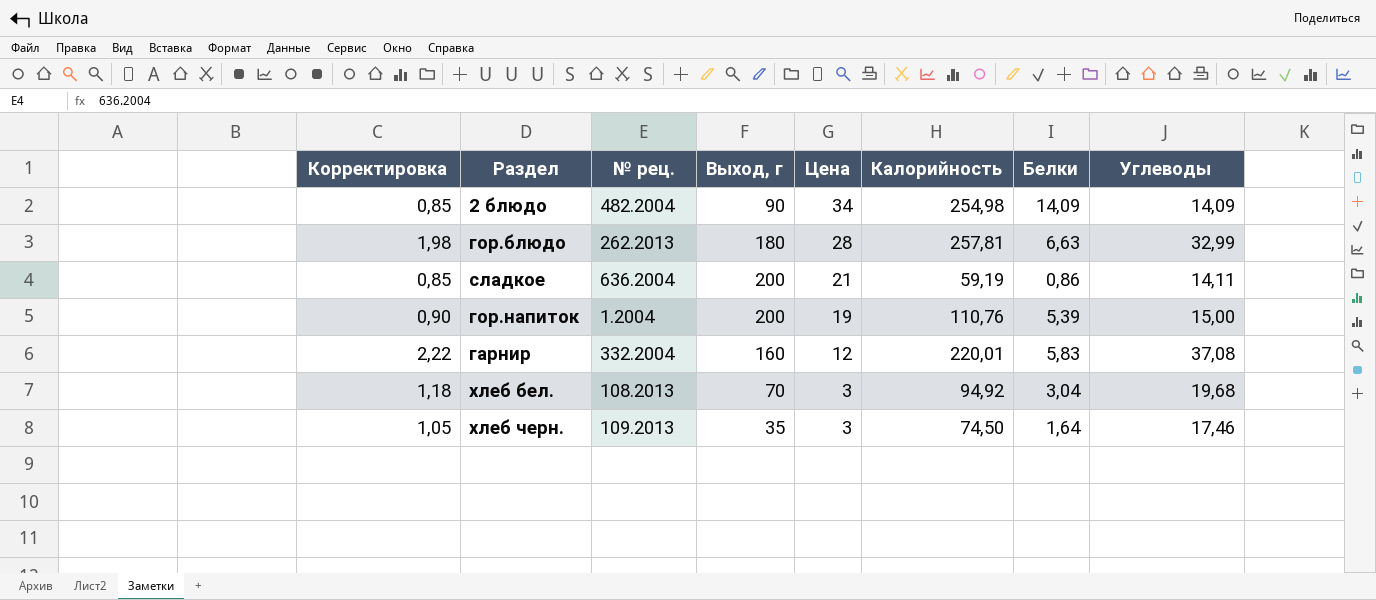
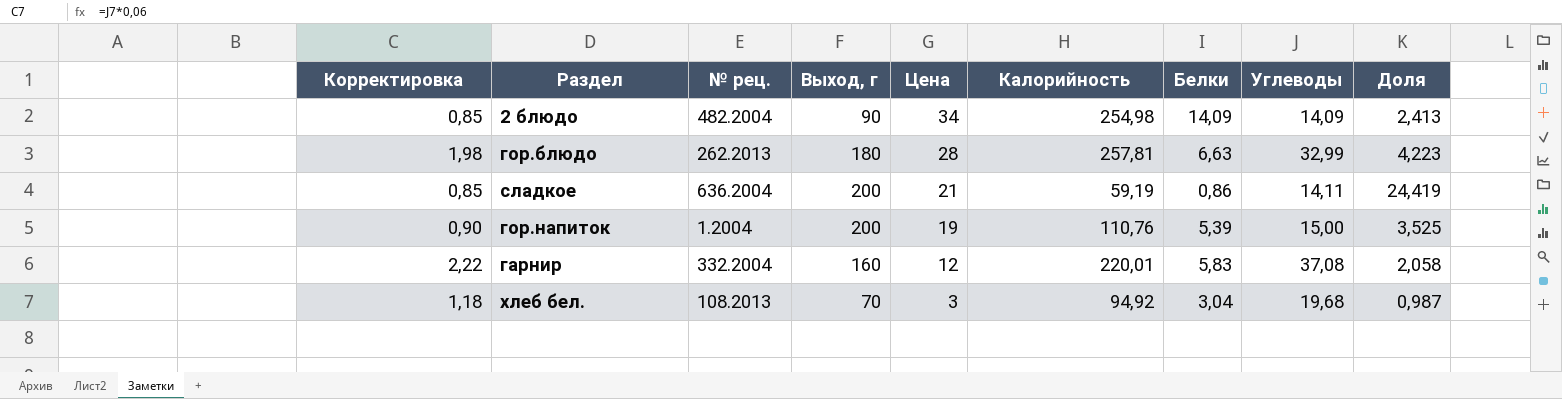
column Доля | formula: none -> [Цена] / [Белки]
row хлеб черн.: 1,05 | 109.2013 | 35 | 3 | 74,50 | 1,64 | 17,46 -> none

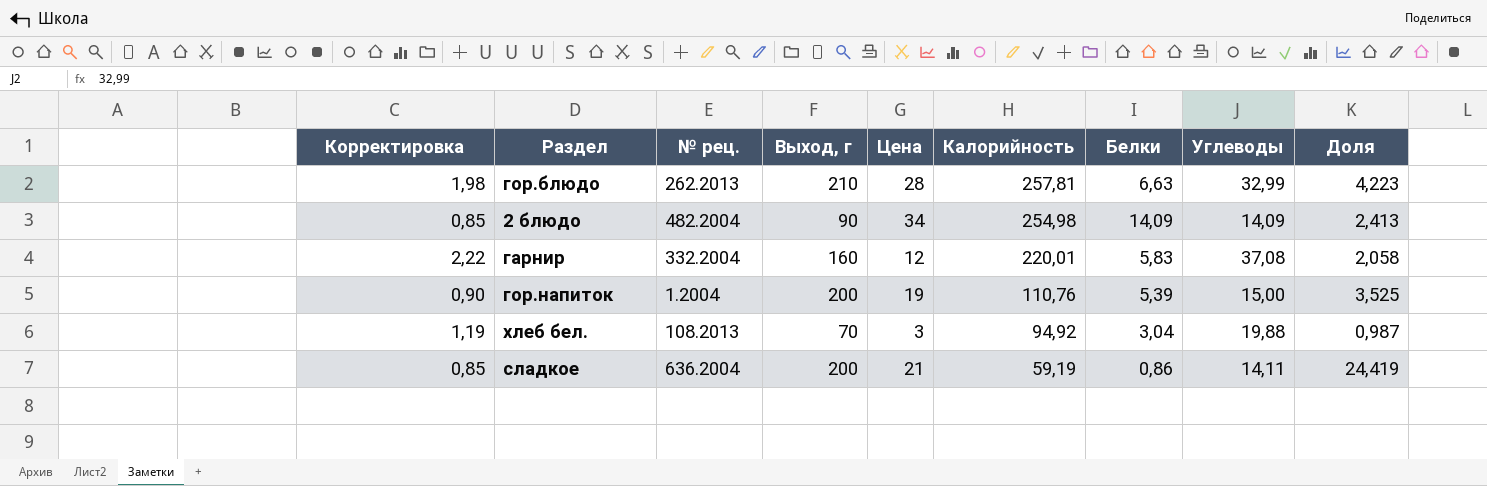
row order: Цена descending -> Калорийность descending
гор.блюдо | Выход, г: 180 -> 210
хлеб бел. | Корректировка: 1,18 -> 1,19
хлеб бел. | Углеводы: 19,68 -> 19,88

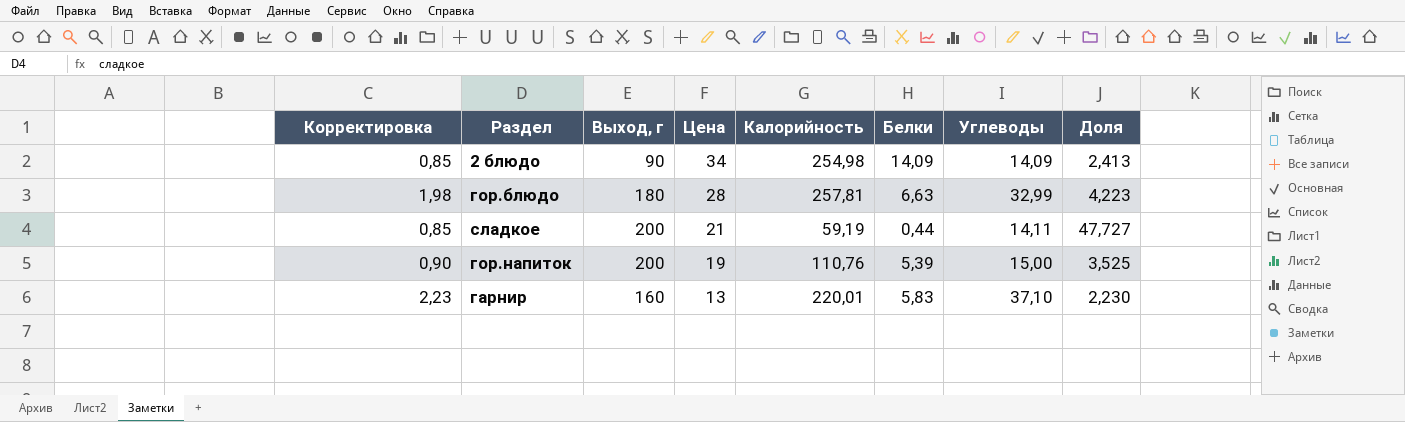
row order: Калорийность descending -> Цена descending
column № рец. | position: 3 -> none
row хлеб бел.: 1,19 | 108.2013 | 70 | 3 | 94,92 | 3,04 | 19,88 | 0,987 -> none
гор.блюдо | Выход, г: 210 -> 180
сладкое | Белки: 0,86 -> 0,44
сладкое | Доля: 24,419 -> 47,727
гарнир | Корректировка: 2,22 -> 2,23
гарнир | Цена: 12 -> 13
гарнир | Углеводы: 37,08 -> 37,10
гарнир | Доля: 2,058 -> 2,230

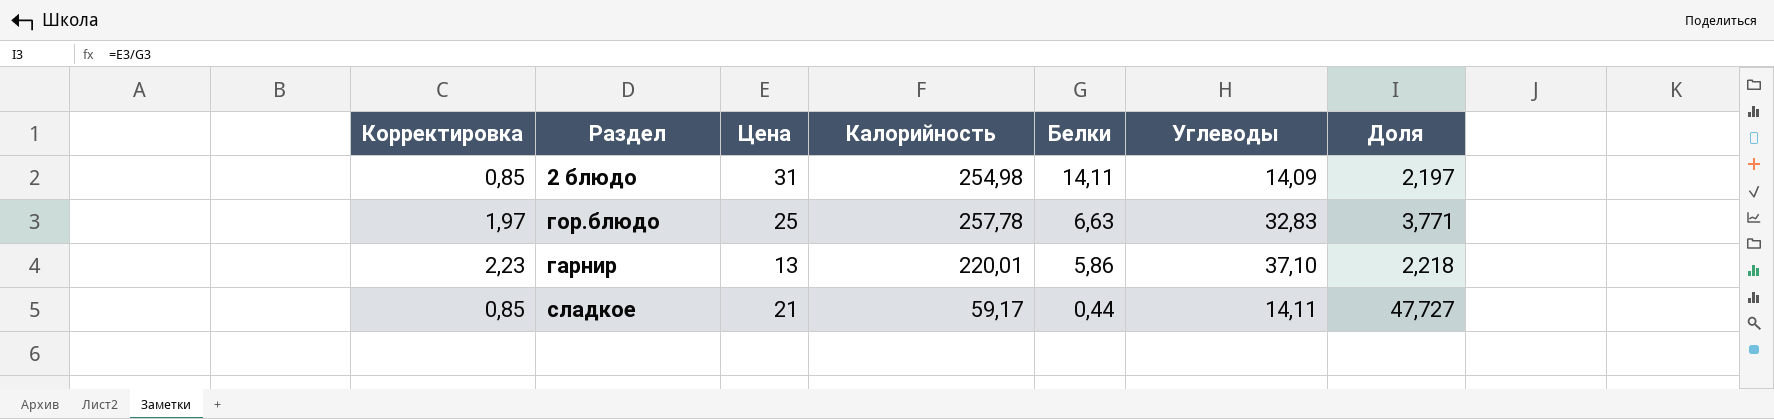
row order: Цена descending -> Белки descending
column Выход, г | position: 3 -> none
row гор.напиток: 0,90 | 200 | 19 | 110,76 | 5,39 | 15,00 | 3,525 -> none
2 блюдо | Цена: 34 -> 31
2 блюдо | Белки: 14,09 -> 14,11
2 блюдо | Доля: 2,413 -> 2,197
гор.блюдо | Корректировка: 1,98 -> 1,97
гор.блюдо | Цена: 28 -> 25
гор.блюдо | Калорийность: 257,81 -> 257,78
гор.блюдо | Углеводы: 32,99 -> 32,83
гор.блюдо | Доля: 4,223 -> 3,771
гарнир | Белки: 5,83 -> 5,86
гарнир | Доля: 2,230 -> 2,218
сладкое | Калорийность: 59,19 -> 59,17

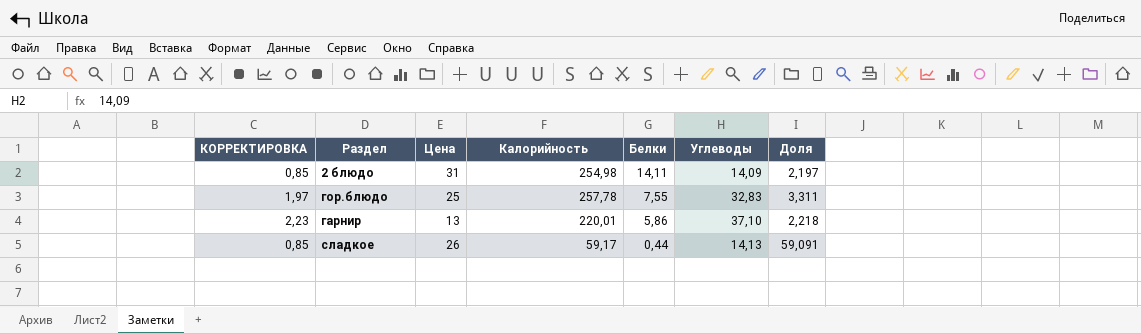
column name: Корректировка -> КОРРЕКТИРОВКА
гор.блюдо | Белки: 6,63 -> 7,55
гор.блюдо | Доля: 3,771 -> 3,311
сладкое | Цена: 21 -> 26
сладкое | Углеводы: 14,11 -> 14,13
сладкое | Доля: 47,727 -> 59,091

